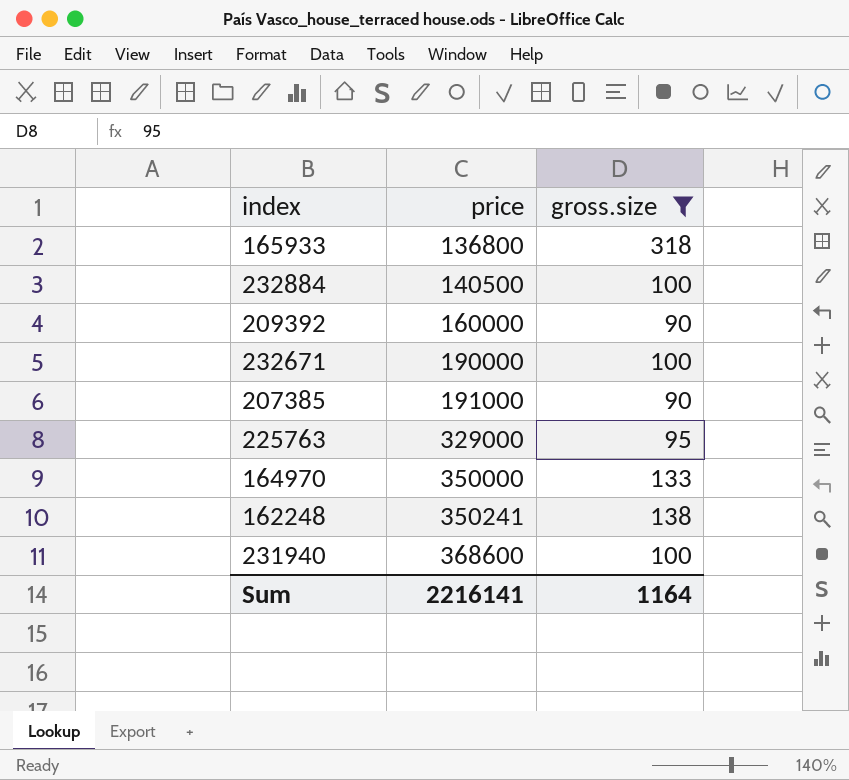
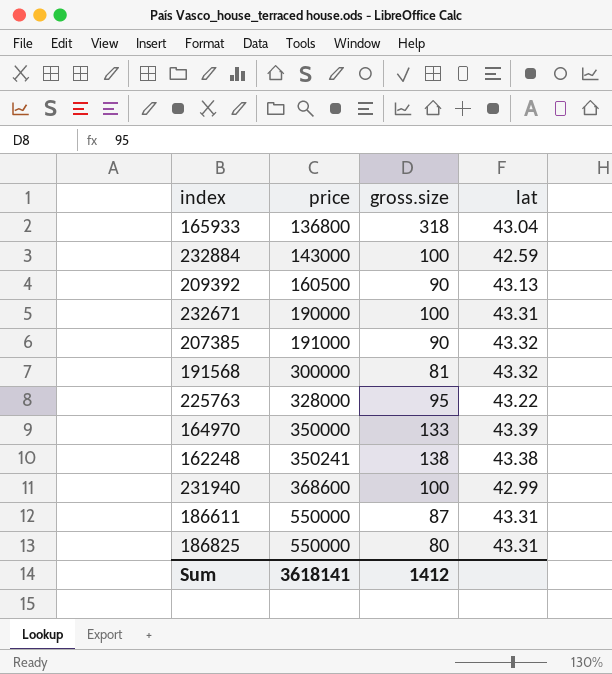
filter: gross.size >= 90 -> none
column lat | position: none -> 4
232884 | price: 140500 -> 143000
209392 | price: 160000 -> 160500
225763 | price: 329000 -> 328000
Sum | price: 2216141 -> 3618141
Sum | gross.size: 1164 -> 1412

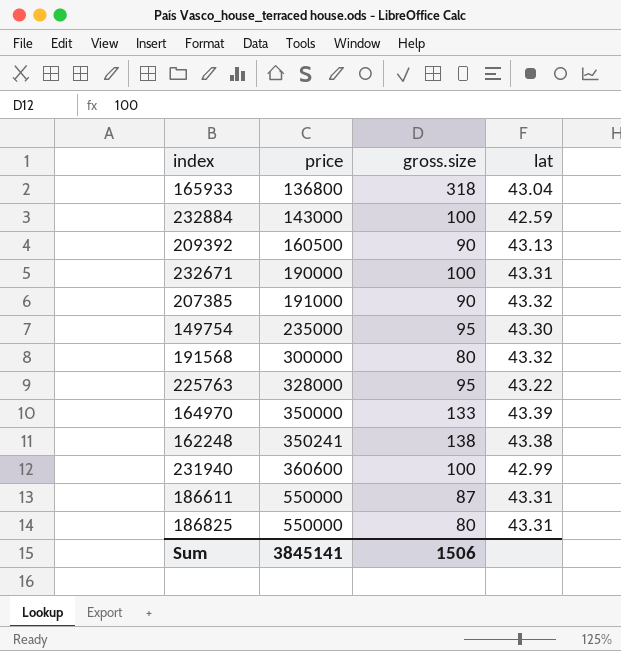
row 149754: none -> 235000 | 95 | 43.30
191568 | gross.size: 81 -> 80
231940 | price: 368600 -> 360600
Sum | price: 3618141 -> 3845141
Sum | gross.size: 1412 -> 1506

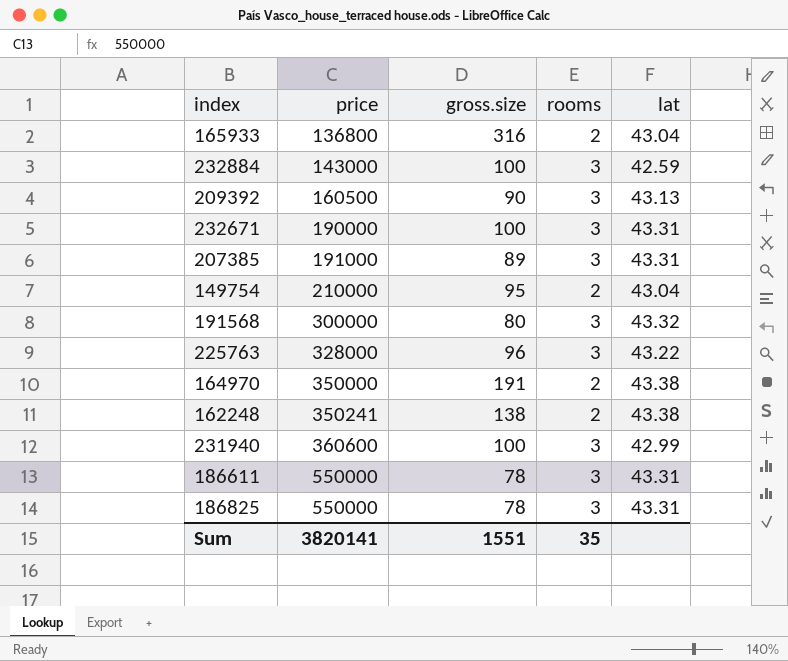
column rooms | position: none -> 4
165933 | gross.size: 318 -> 316
207385 | gross.size: 90 -> 89
207385 | lat: 43.32 -> 43.31
149754 | price: 235000 -> 210000
149754 | lat: 43.30 -> 43.04
225763 | gross.size: 95 -> 96
164970 | gross.size: 133 -> 191
164970 | lat: 43.39 -> 43.38
186611 | gross.size: 87 -> 78
186825 | gross.size: 80 -> 78
Sum | price: 3845141 -> 3820141
Sum | gross.size: 1506 -> 1551

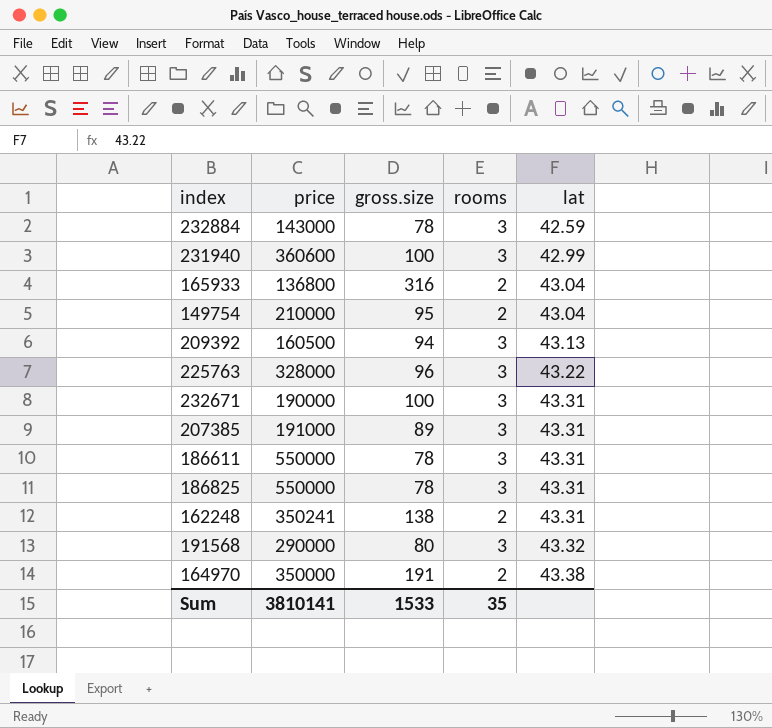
row order: price ascending -> lat ascending
232884 | gross.size: 100 -> 78
209392 | gross.size: 90 -> 94
162248 | lat: 43.38 -> 43.31
191568 | price: 300000 -> 290000
Sum | price: 3820141 -> 3810141
Sum | gross.size: 1551 -> 1533

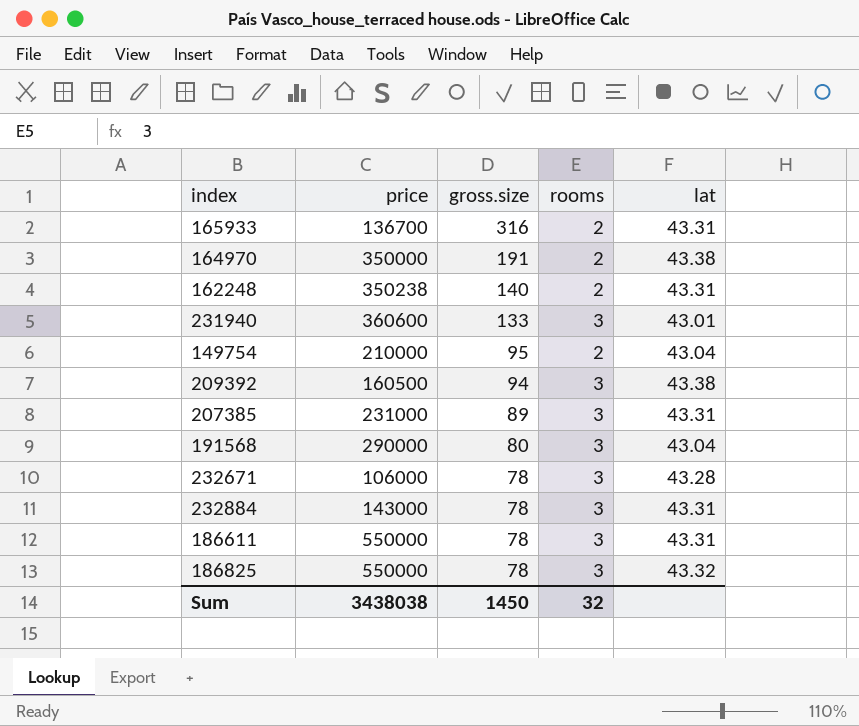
row order: lat ascending -> gross.size descending
row 225763: 328000 | 96 | 3 | 43.22 -> none
165933 | price: 136800 -> 136700
165933 | lat: 43.04 -> 43.31
162248 | price: 350241 -> 350238
162248 | gross.size: 138 -> 140
231940 | gross.size: 100 -> 133
231940 | lat: 42.99 -> 43.01
209392 | lat: 43.13 -> 43.38
207385 | price: 191000 -> 231000
191568 | lat: 43.32 -> 43.04
232671 | price: 190000 -> 106000
232671 | gross.size: 100 -> 78
232671 | lat: 43.31 -> 43.28
232884 | lat: 42.59 -> 43.31
186825 | lat: 43.31 -> 43.32
Sum | price: 3810141 -> 3438038
Sum | gross.size: 1533 -> 1450
Sum | rooms: 35 -> 32

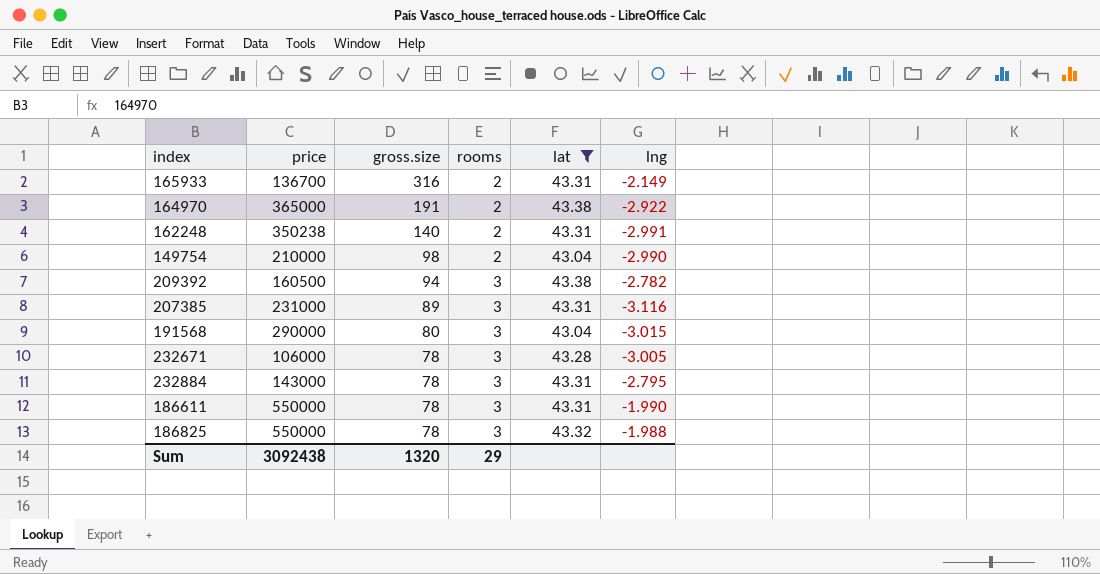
filter: none -> lat != 43.01
column lng | position: none -> 6
164970 | price: 350000 -> 365000
149754 | gross.size: 95 -> 98
Sum | price: 3438038 -> 3092438
Sum | gross.size: 1450 -> 1320
Sum | rooms: 32 -> 29

